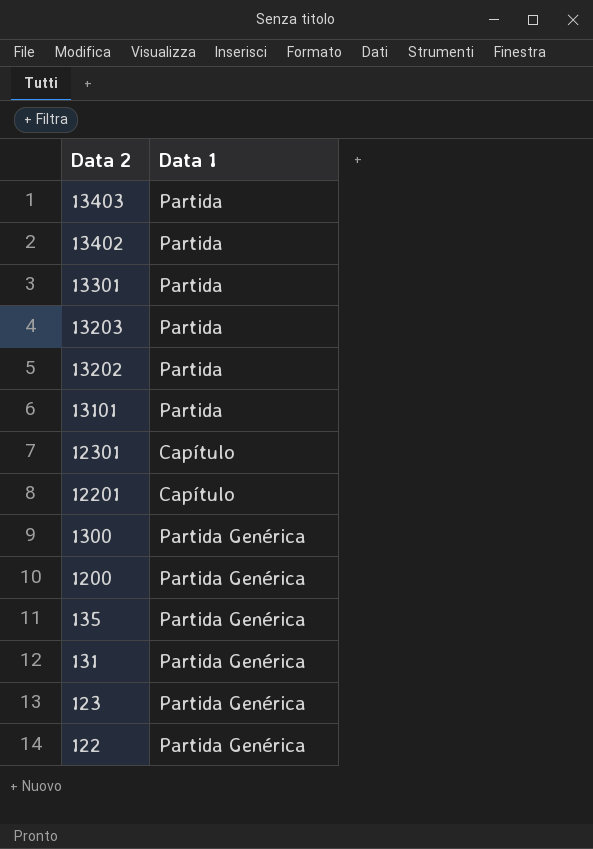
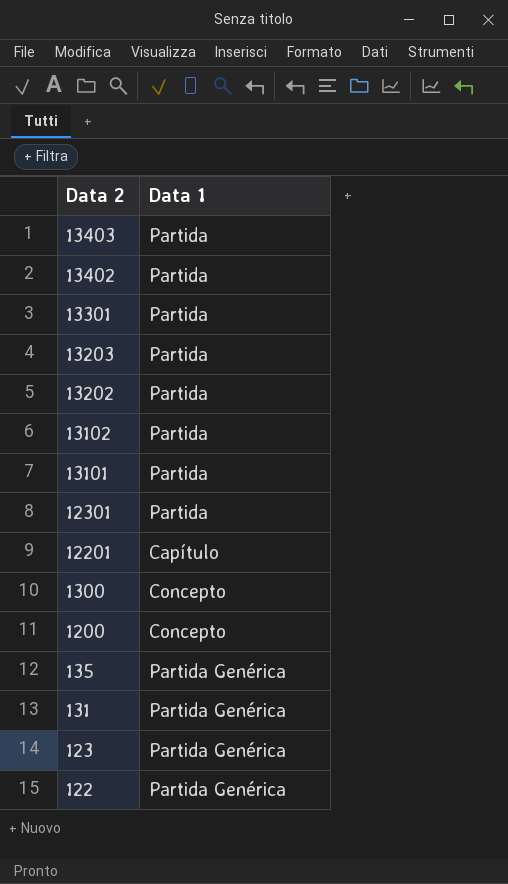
row 13102: none -> Partida
12301 | Data 1: Capítulo -> Partida
1300 | Data 1: Partida Genérica -> Concepto
1200 | Data 1: Partida Genérica -> Concepto

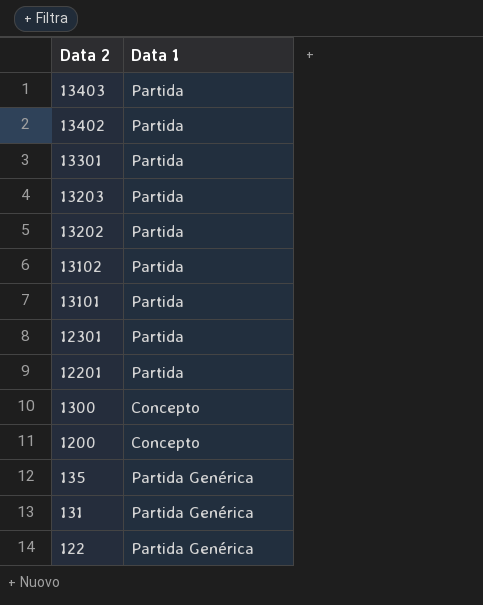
row 123: Partida Genérica -> none
12201 | Data 1: Capítulo -> Partida

